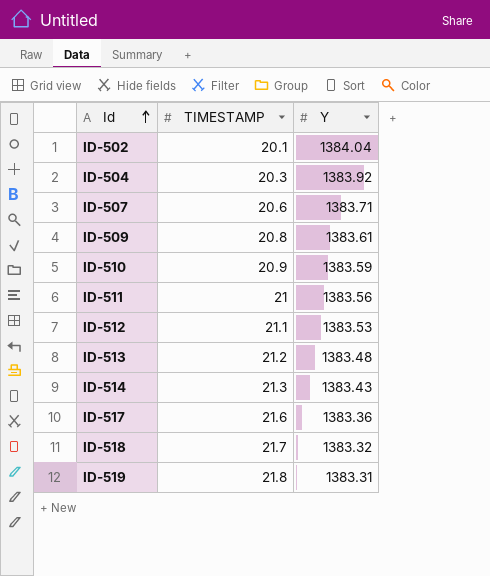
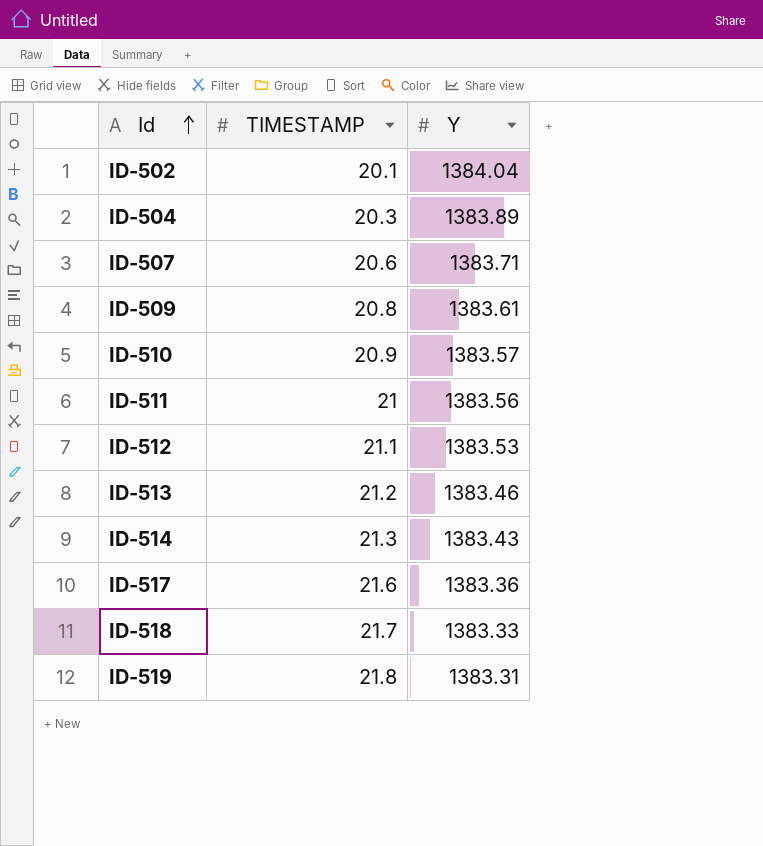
ID-504 | Y: 1383.92 -> 1383.89
ID-510 | Y: 1383.59 -> 1383.57
ID-513 | Y: 1383.48 -> 1383.46
ID-518 | Y: 1383.32 -> 1383.33

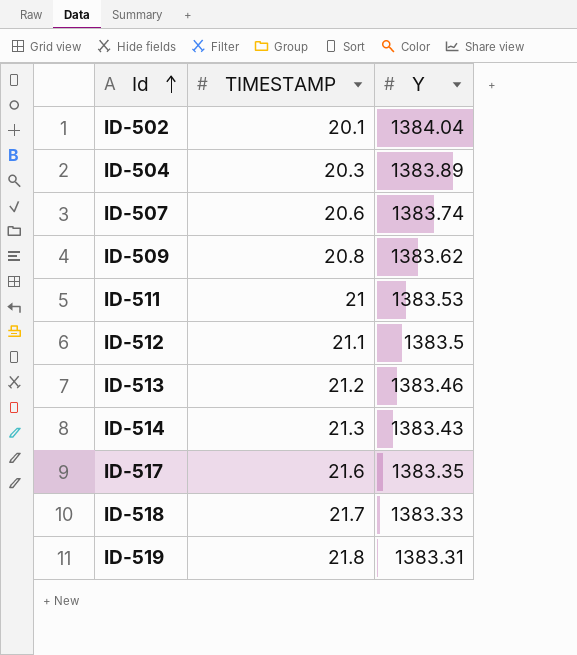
row ID-510: 20.9 | 1383.57 -> none
ID-507 | Y: 1383.71 -> 1383.74
ID-509 | Y: 1383.61 -> 1383.62
ID-511 | Y: 1383.56 -> 1383.53
ID-512 | Y: 1383.53 -> 1383.5
ID-517 | Y: 1383.36 -> 1383.35

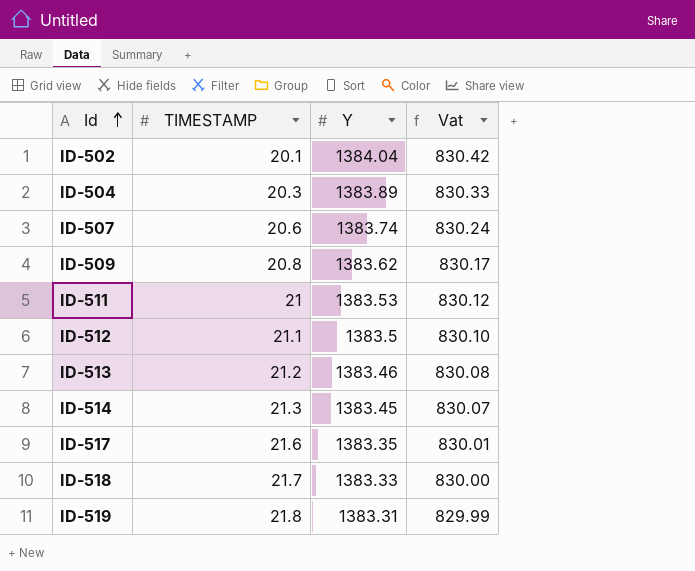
column Vat | formula: none -> [Y] * 0.6
ID-514 | Y: 1383.43 -> 1383.45

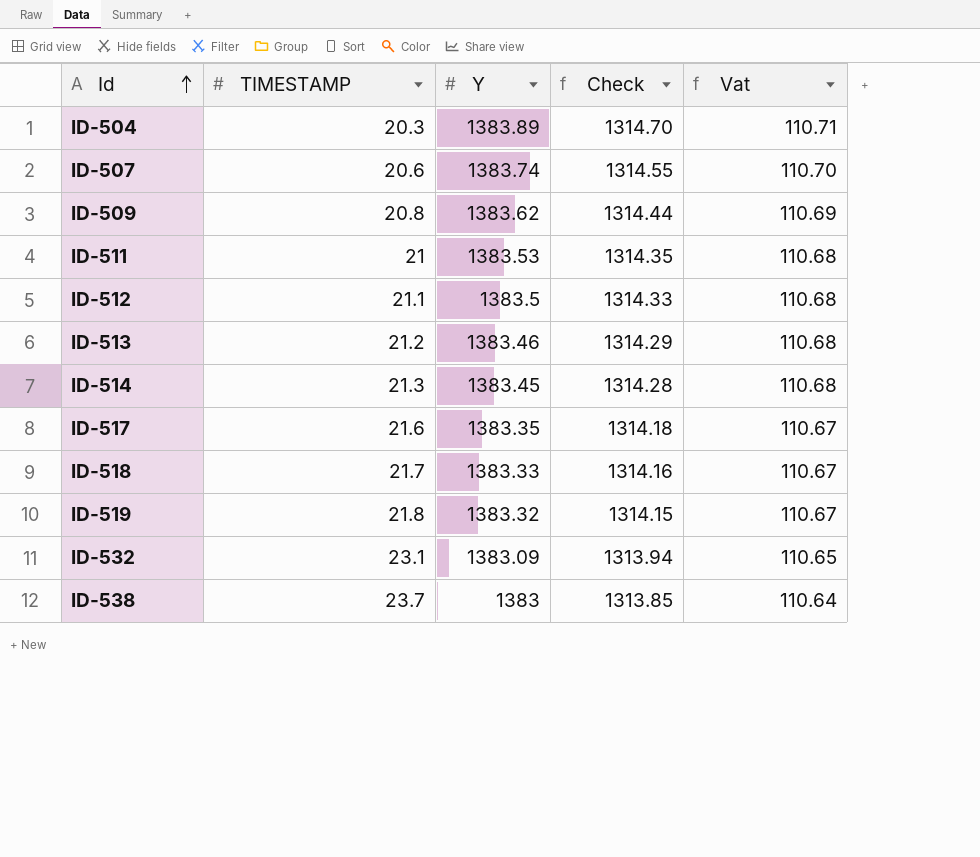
column Check | formula: none -> [Y] * 0.95
column Vat | formula: [Y] * 0.6 -> [Y] * 0.08
row ID-502: 20.1 | 1384.04 | 830.42 -> none
ID-519 | Y: 1383.31 -> 1383.32
row ID-532: none -> 23.1 | 1383.09 | 1313.94 | 110.65
row ID-538: none -> 23.7 | 1383 | 1313.85 | 110.64

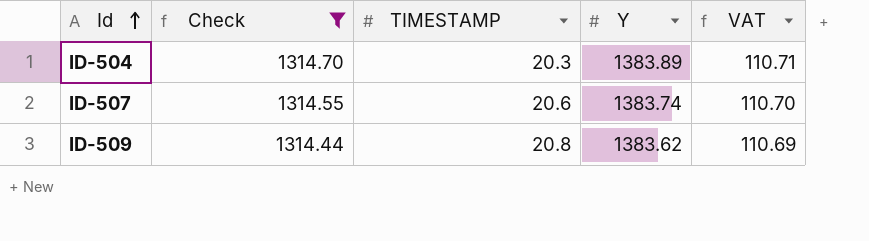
filter: none -> Check >= 1314.44
column Check | position: 4 -> 2
column name: Vat -> VAT

